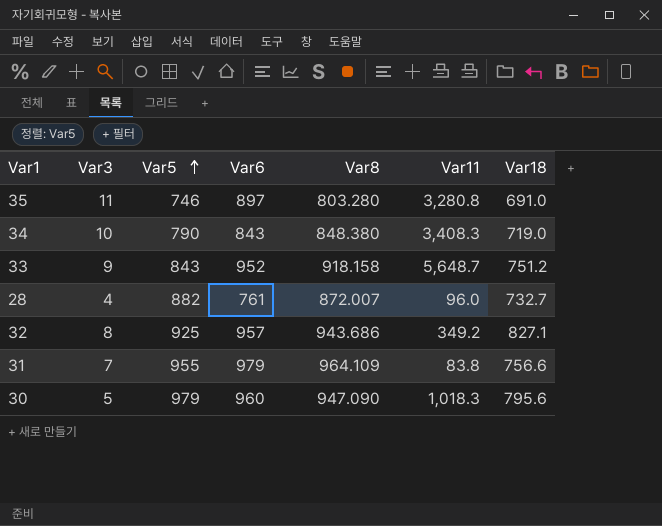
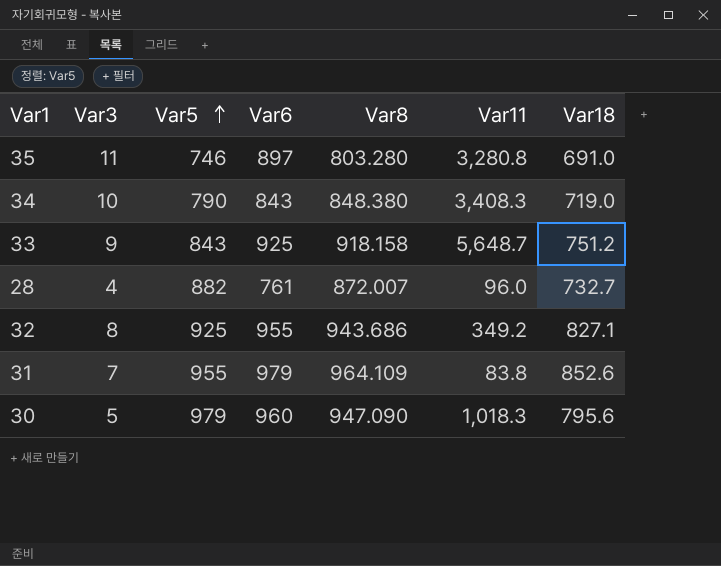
33 | Var6: 952 -> 925
32 | Var6: 957 -> 955
31 | Var18: 756.6 -> 852.6

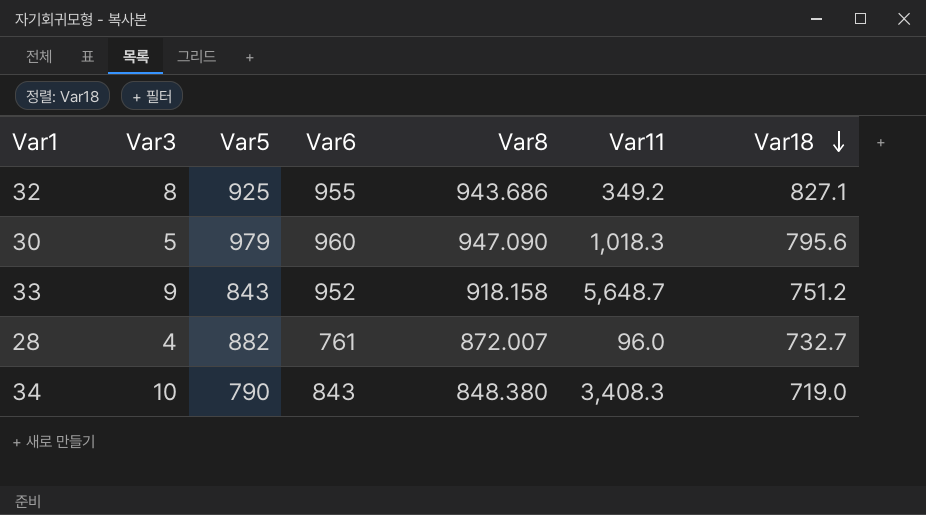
row order: Var5 ascending -> Var18 descending
row 35: 11 | 746 | 897 | 803.280 | 3,280.8 | 691.0 -> none
row 31: 7 | 955 | 979 | 964.109 | 83.8 | 852.6 -> none
33 | Var6: 925 -> 952

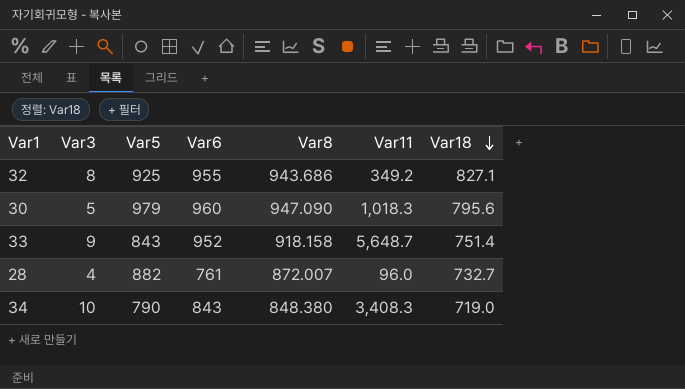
33 | Var18: 751.2 -> 751.4

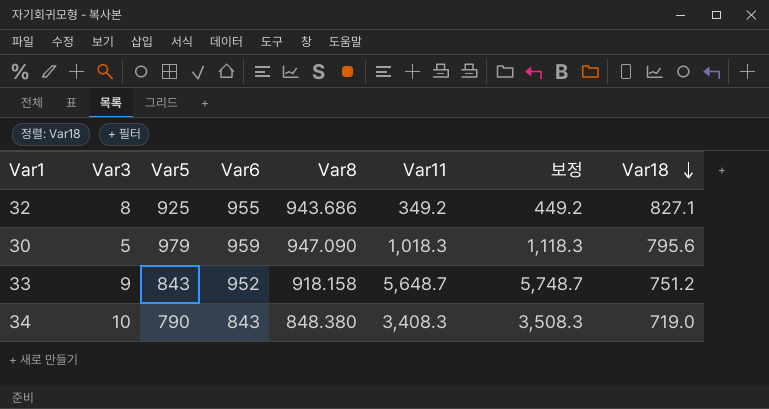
column 보정 | formula: none -> [Var11] + 100
row 28: 4 | 882 | 761 | 872.007 | 96.0 | 732.7 -> none
30 | Var6: 960 -> 959
33 | Var18: 751.4 -> 751.2

